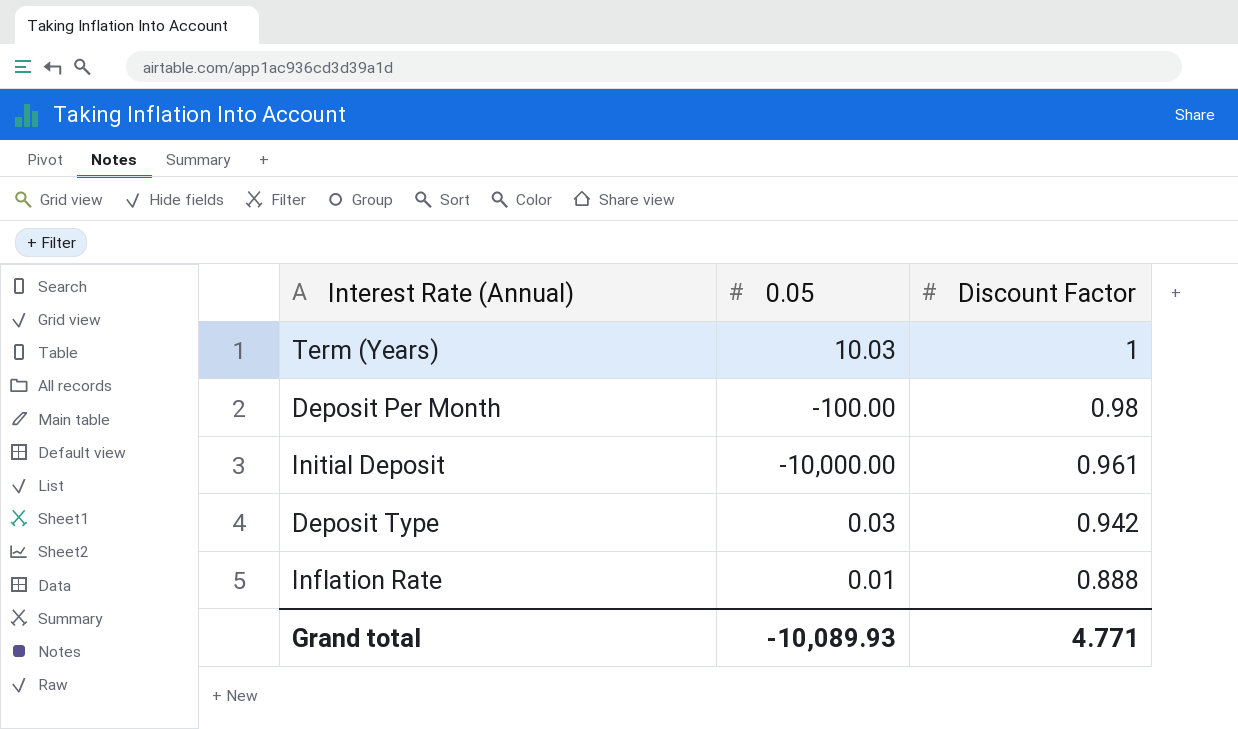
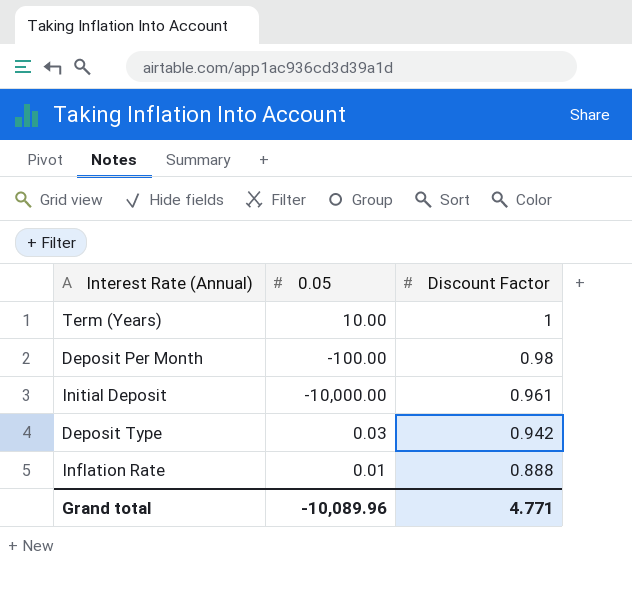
Term (Years) | 0.05: 10.03 -> 10.00
Grand total | 0.05: -10,089.93 -> -10,089.96

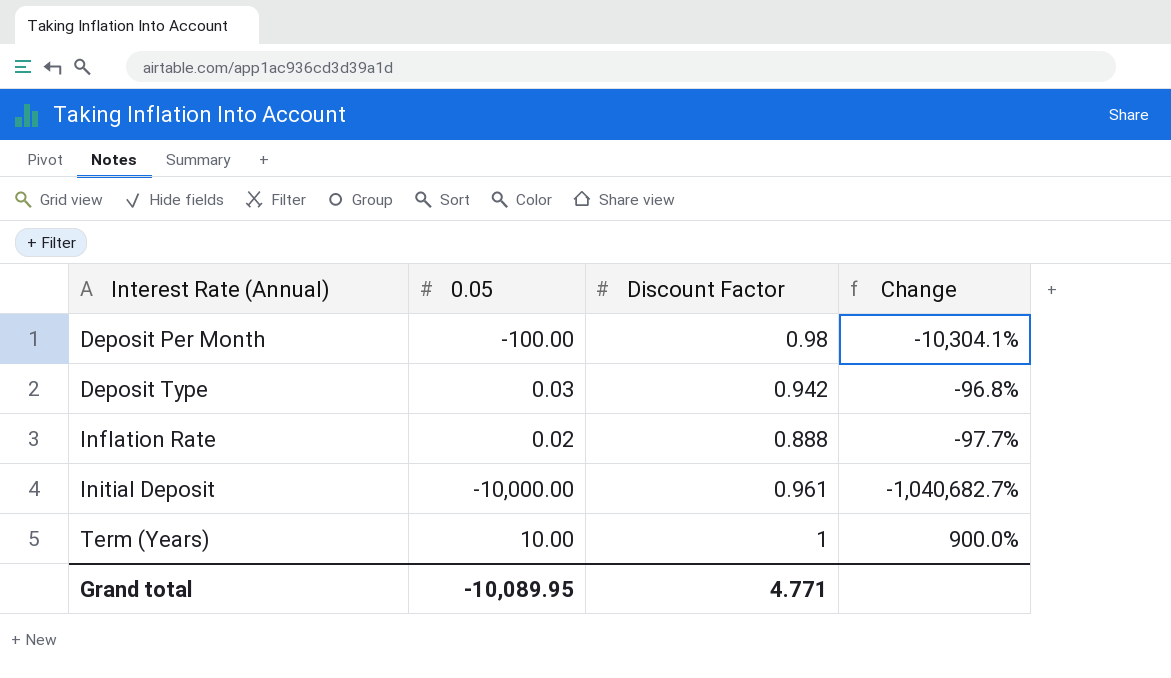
row order: Discount Factor descending -> Interest Rate (Annual) ascending
column Change | formula: none -> ([0.05] - [Discount Factor]) / [Discount Factor]
Inflation Rate | 0.05: 0.01 -> 0.02
Grand total | 0.05: -10,089.96 -> -10,089.95

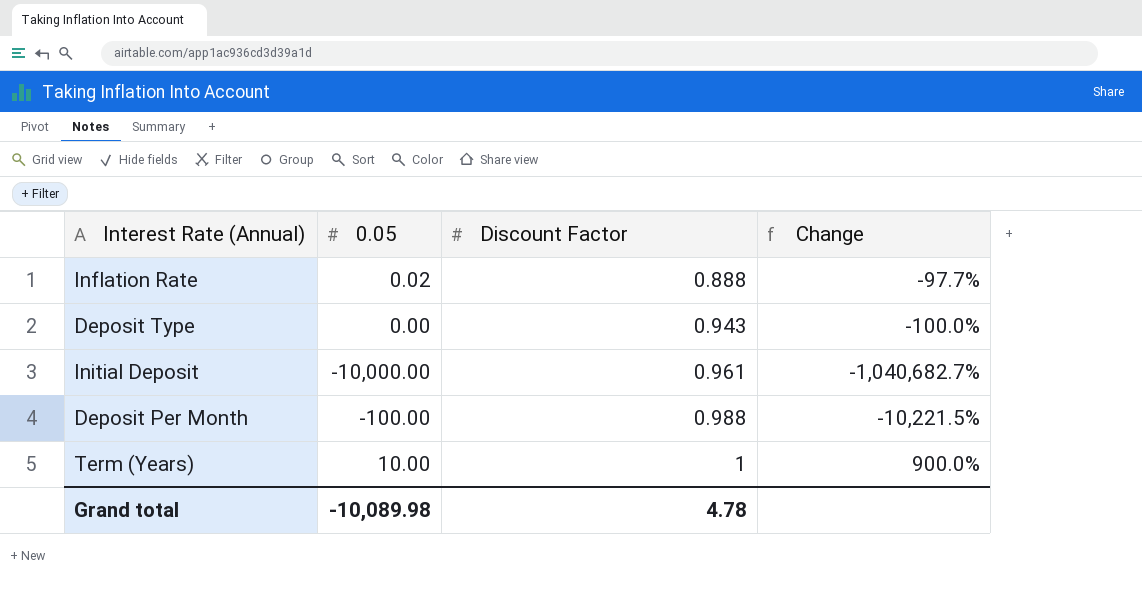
row order: Interest Rate (Annual) ascending -> Discount Factor ascending
Deposit Type | 0.05: 0.03 -> 0.00
Deposit Type | Discount Factor: 0.942 -> 0.943
Deposit Type | Change: -96.8% -> -100.0%
Deposit Per Month | Discount Factor: 0.98 -> 0.988
Deposit Per Month | Change: -10,304.1% -> -10,221.5%
Grand total | 0.05: -10,089.95 -> -10,089.98
Grand total | Discount Factor: 4.771 -> 4.78

